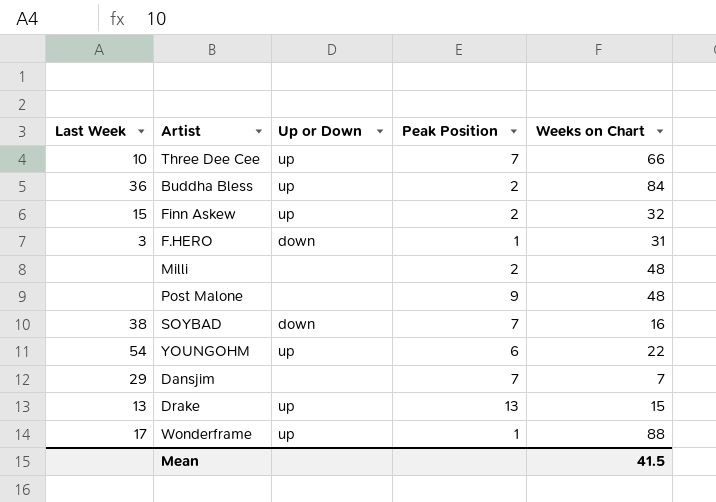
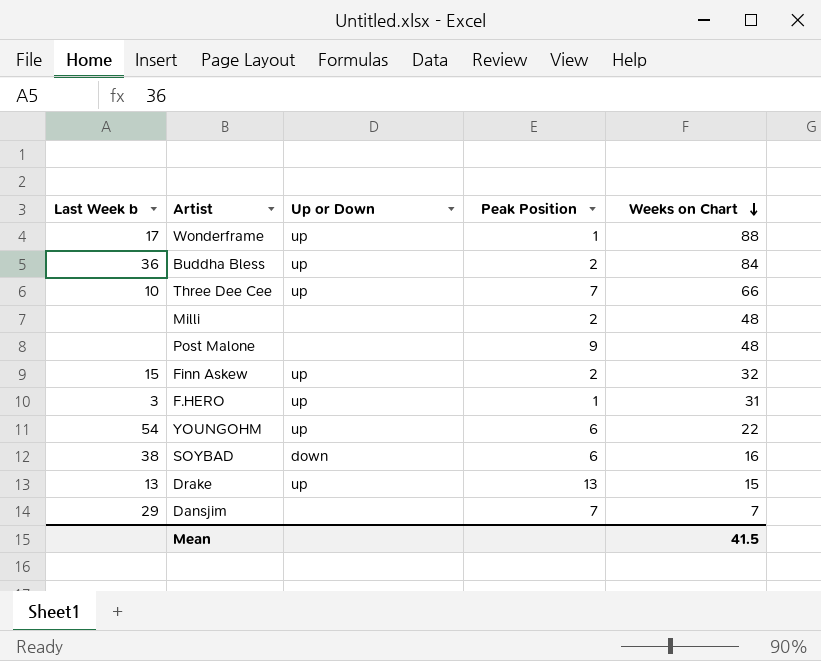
row order: none -> Weeks on Chart descending
column name: Last Week -> Last Week b
F.HERO | Up or Down: down -> up
SOYBAD | Peak Position: 7 -> 6

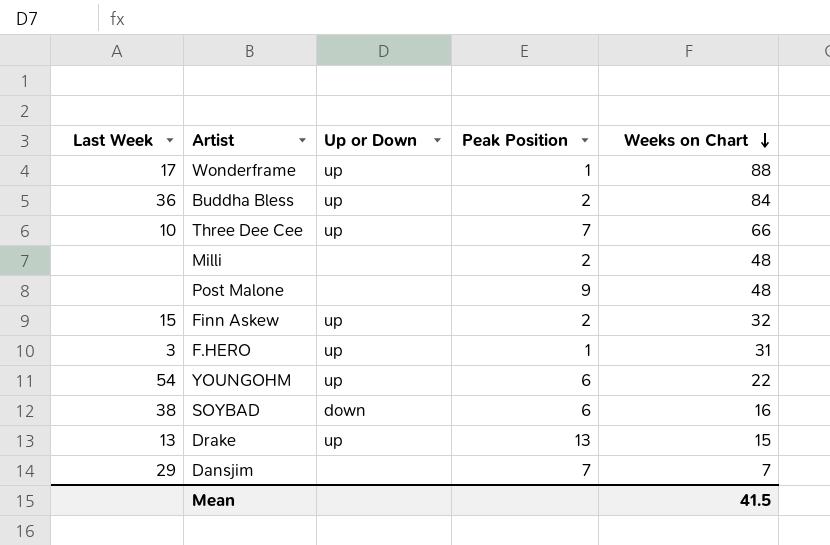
column name: Last Week b -> Last Week

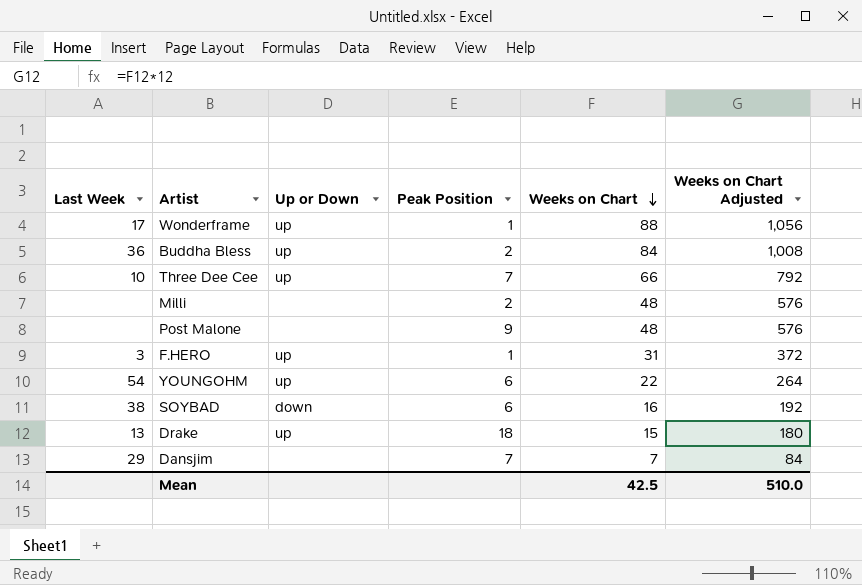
column Weeks on Chart Adjusted | formula: none -> [Weeks on Chart] * 12
row Finn Askew: 15 | up | 2 | 32 -> none
Drake | Peak Position: 13 -> 18
Mean | Weeks on Chart: 41.5 -> 42.5

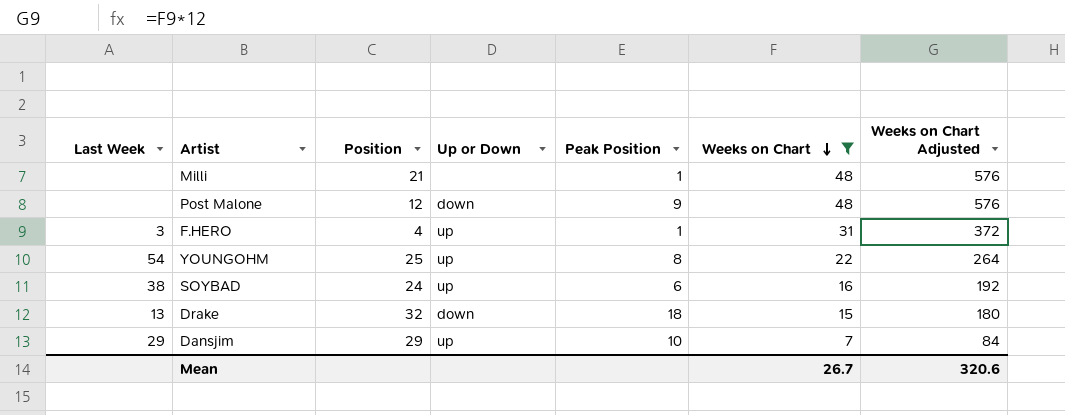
filter: none -> Weeks on Chart <= 48
column Position | position: none -> 3
Milli | Peak Position: 2 -> 1
Post Malone | Up or Down: none -> down
YOUNGOHM | Peak Position: 6 -> 8
SOYBAD | Up or Down: down -> up
Drake | Up or Down: up -> down
Dansjim | Up or Down: none -> up
Dansjim | Peak Position: 7 -> 10
Mean | Weeks on Chart: 42.5 -> 26.7
Mean | Weeks on Chart Adjusted: 510.0 -> 320.6

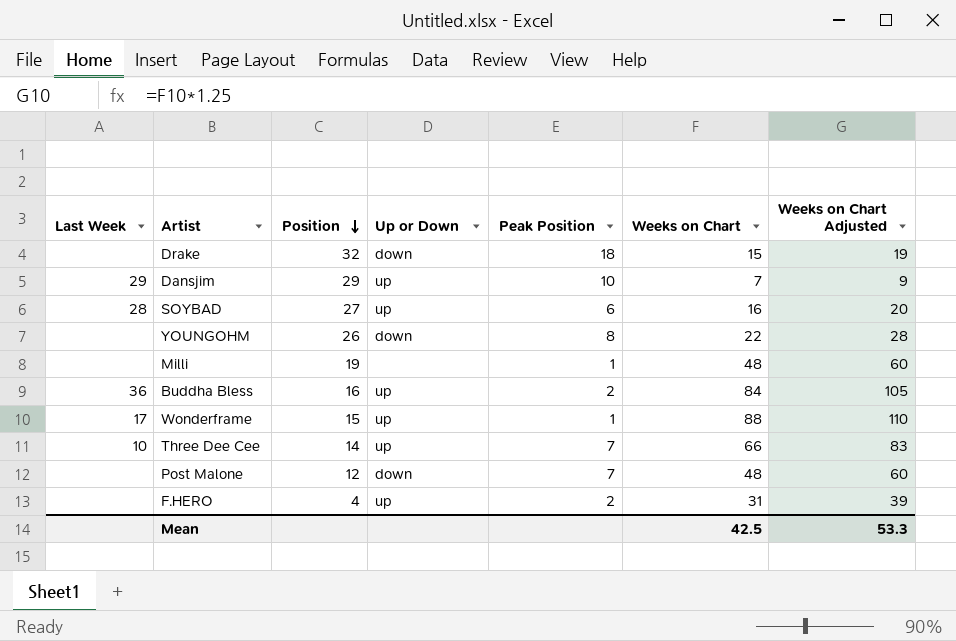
filter: Weeks on Chart <= 48 -> none
row order: Weeks on Chart descending -> Position descending
column Weeks on Chart Adjusted | formula: [Weeks on Chart] * 12 -> [Weeks on Chart] * 1.25
Drake | Last Week: 13 -> none
SOYBAD | Last Week: 38 -> 28
SOYBAD | Position: 24 -> 27
YOUNGOHM | Last Week: 54 -> none
YOUNGOHM | Position: 25 -> 26
YOUNGOHM | Up or Down: up -> down
Milli | Position: 21 -> 19
Post Malone | Peak Position: 9 -> 7
F.HERO | Last Week: 3 -> none
F.HERO | Peak Position: 1 -> 2
Mean | Weeks on Chart: 26.7 -> 42.5
Mean | Weeks on Chart Adjusted: 320.6 -> 53.3

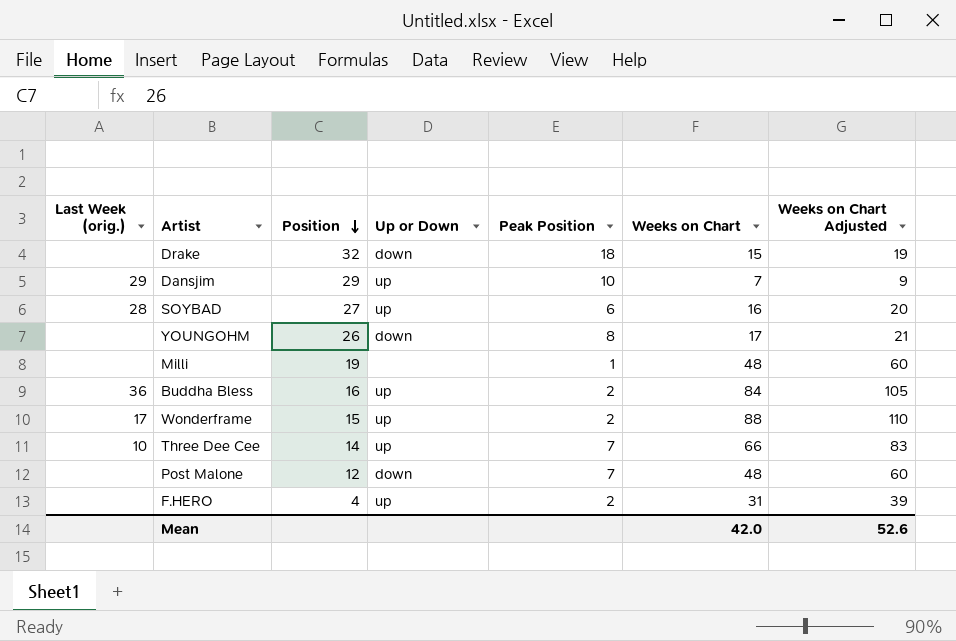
column name: Last Week -> Last Week (orig.)
YOUNGOHM | Weeks on Chart: 22 -> 17
YOUNGOHM | Weeks on Chart Adjusted: 28 -> 21
Wonderframe | Peak Position: 1 -> 2
Mean | Weeks on Chart: 42.5 -> 42.0
Mean | Weeks on Chart Adjusted: 53.3 -> 52.6

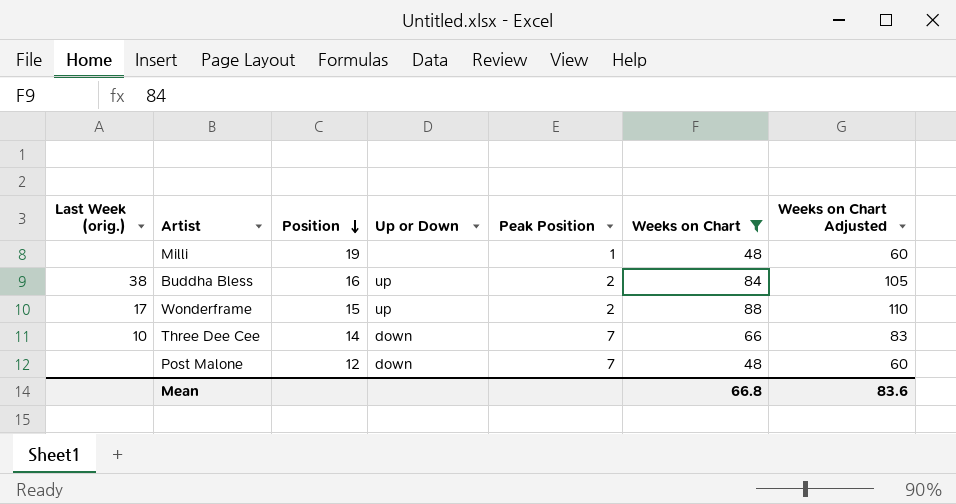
filter: none -> Weeks on Chart >= 48
Buddha Bless | Last Week (orig.): 36 -> 38
Three Dee Cee | Up or Down: up -> down
Mean | Weeks on Chart: 42.0 -> 66.8
Mean | Weeks on Chart Adjusted: 52.6 -> 83.6

